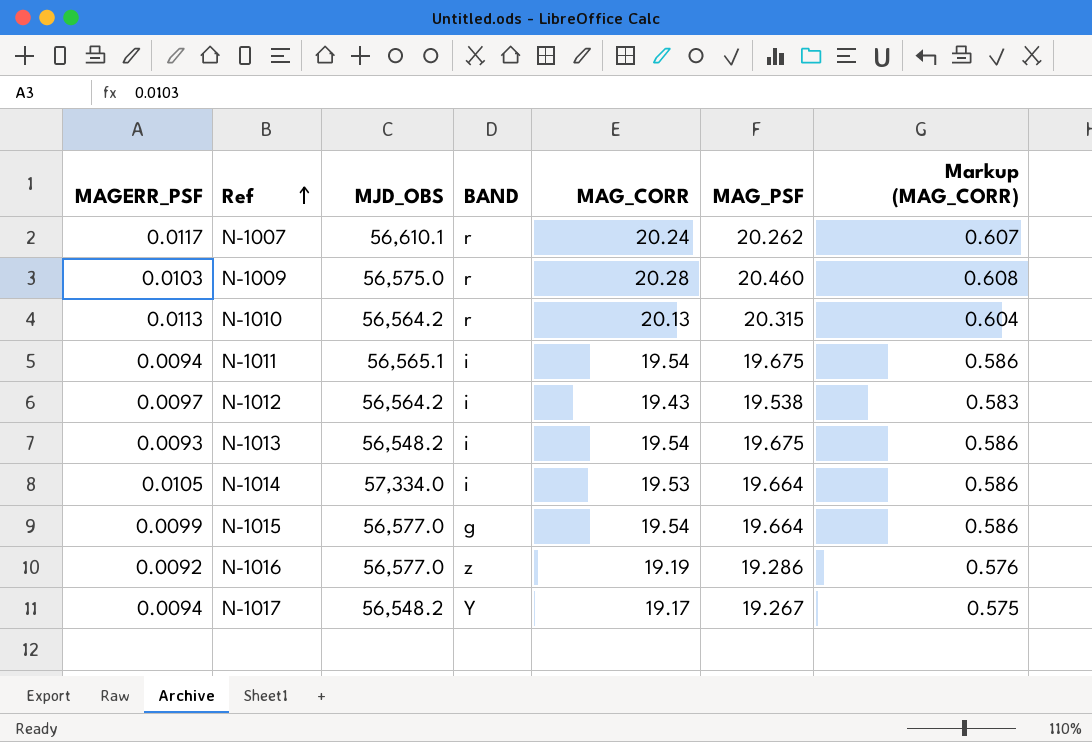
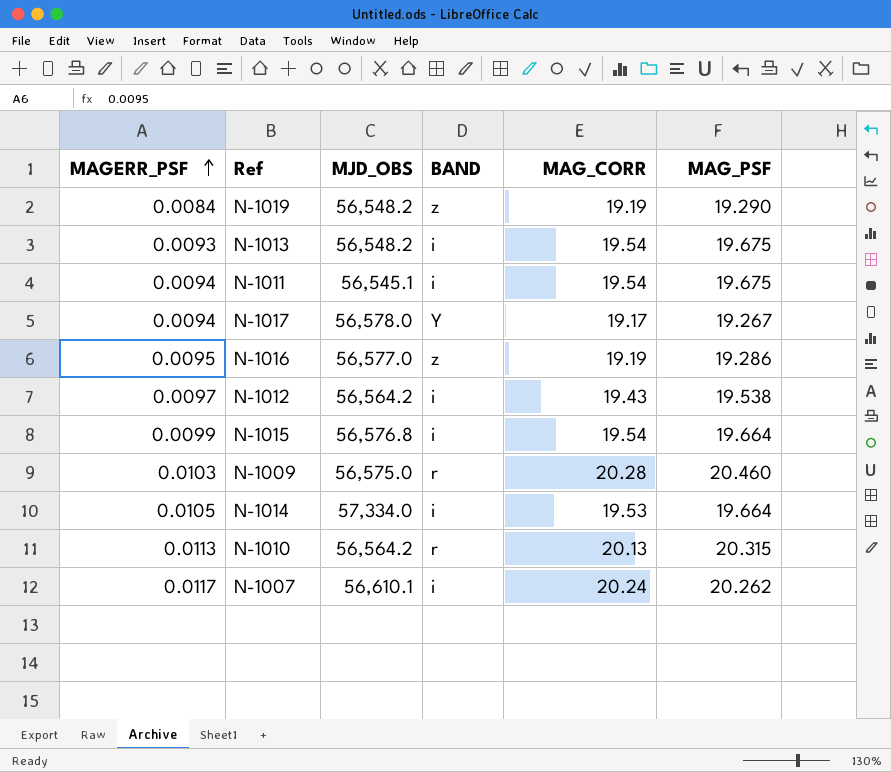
row order: Ref ascending -> MAGERR_PSF ascending
column Markup (MAG_CORR) | formula: [MAG_CORR] * 0.03 -> none
row N-1019: none -> 0.0084 | 56,548.2 | z | 19.19 | 19.290
N-1011 | MJD_OBS: 56,565.1 -> 56,545.1
N-1017 | MJD_OBS: 56,548.2 -> 56,578.0
N-1016 | MAGERR_PSF: 0.0092 -> 0.0095
N-1015 | MJD_OBS: 56,577.0 -> 56,576.8
N-1015 | BAND: g -> i
N-1007 | BAND: r -> i

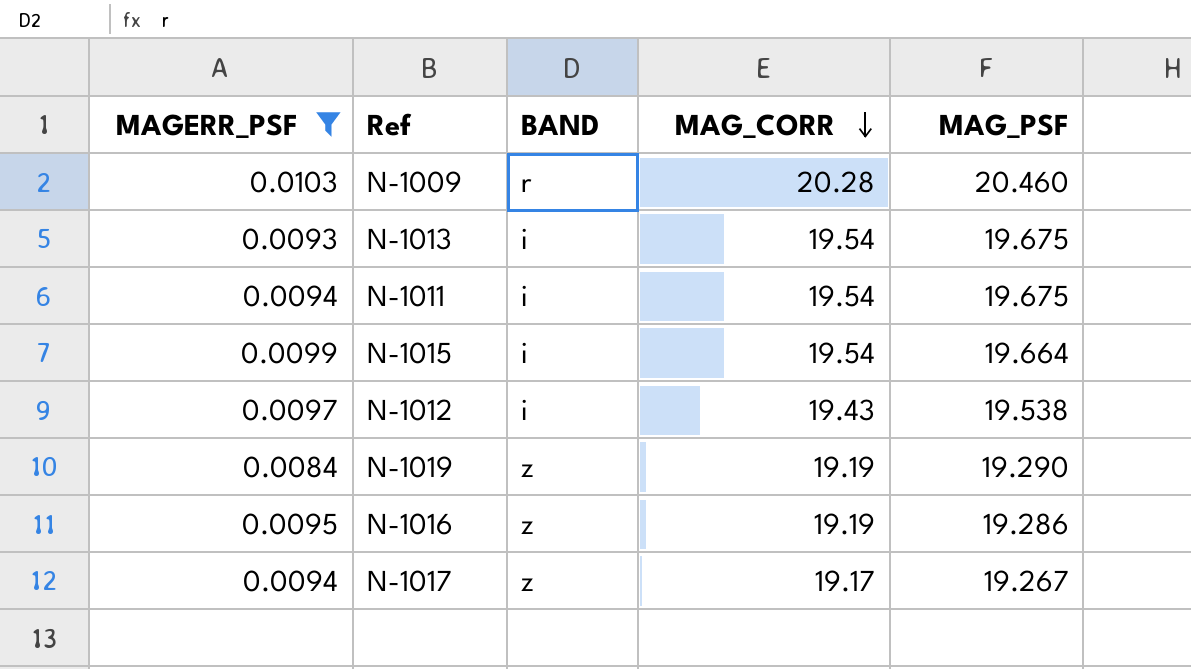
filter: none -> MAGERR_PSF <= 0.0103
row order: MAGERR_PSF ascending -> MAG_CORR descending
column MJD_OBS | position: 3 -> none
N-1017 | BAND: Y -> z

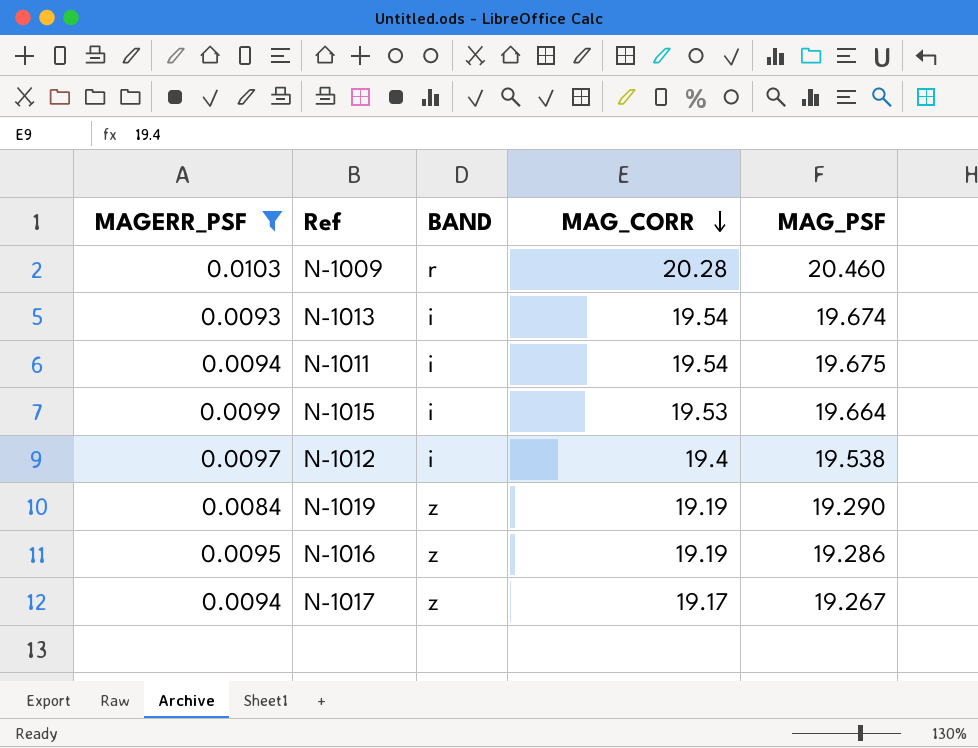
N-1013 | MAG_PSF: 19.675 -> 19.674
N-1015 | MAG_CORR: 19.54 -> 19.53
N-1012 | MAG_CORR: 19.43 -> 19.4

